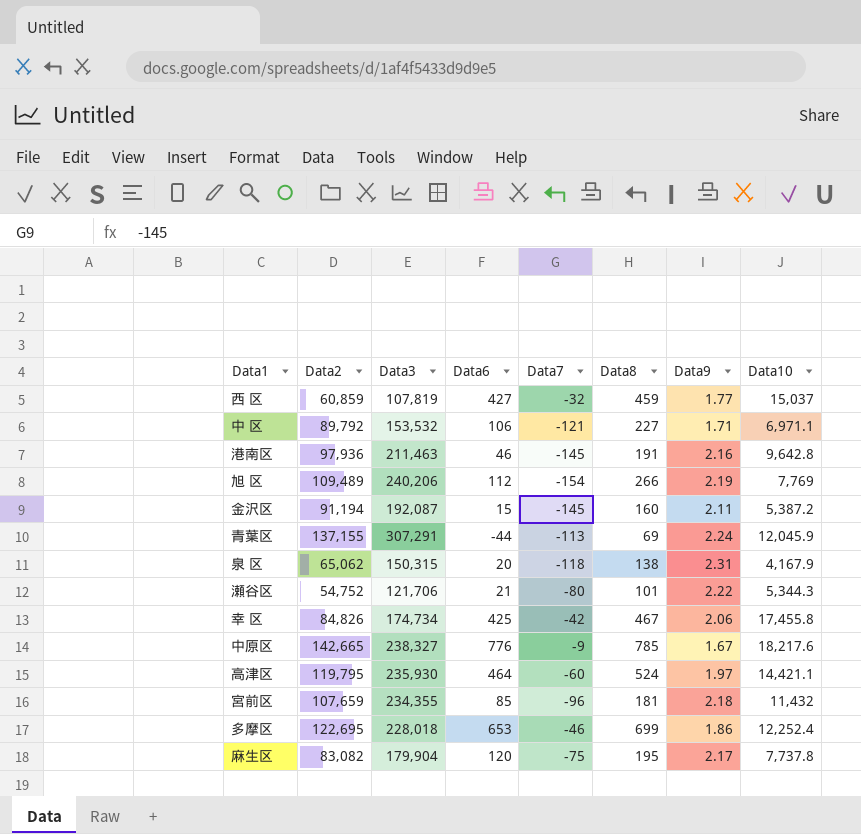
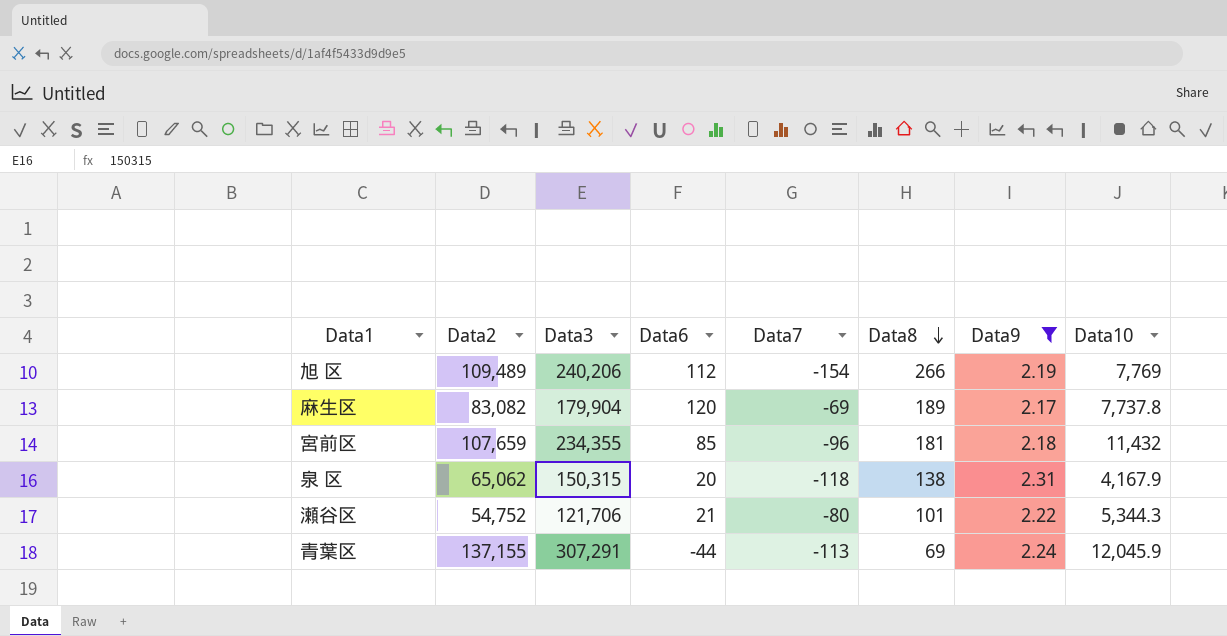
filter: none -> Data9 >= 2.17
row order: none -> Data8 descending
麻生区 | Data7: -75 -> -69
麻生区 | Data8: 195 -> 189

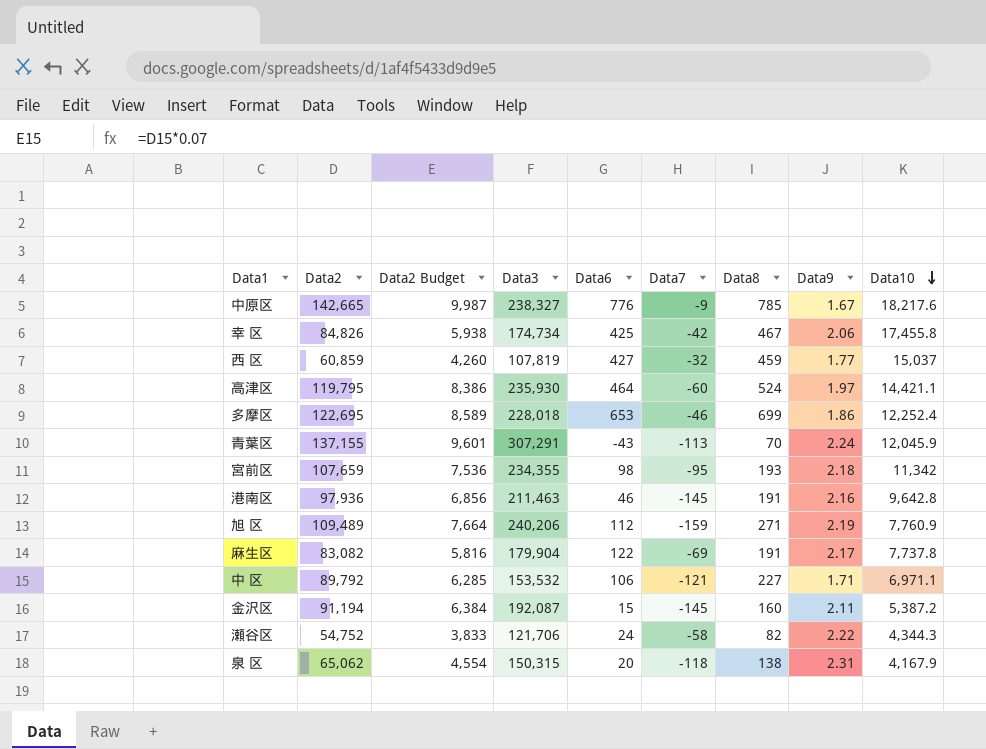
filter: Data9 >= 2.17 -> none
row order: Data8 descending -> Data10 descending
column Data2 Budget | formula: none -> [Data2] * 0.07
青葉区 | Data6: -44 -> -43
青葉区 | Data8: 69 -> 70
宮前区 | Data6: 85 -> 98
宮前区 | Data7: -96 -> -95
宮前区 | Data8: 181 -> 193
宮前区 | Data10: 11,432 -> 11,342
旭 区 | Data7: -154 -> -159
旭 区 | Data8: 266 -> 271
旭 区 | Data10: 7,769 -> 7,760.9
麻生区 | Data6: 120 -> 122
麻生区 | Data8: 189 -> 191
瀬谷区 | Data6: 21 -> 24
瀬谷区 | Data7: -80 -> -58
瀬谷区 | Data8: 101 -> 82
瀬谷区 | Data10: 5,344.3 -> 4,344.3

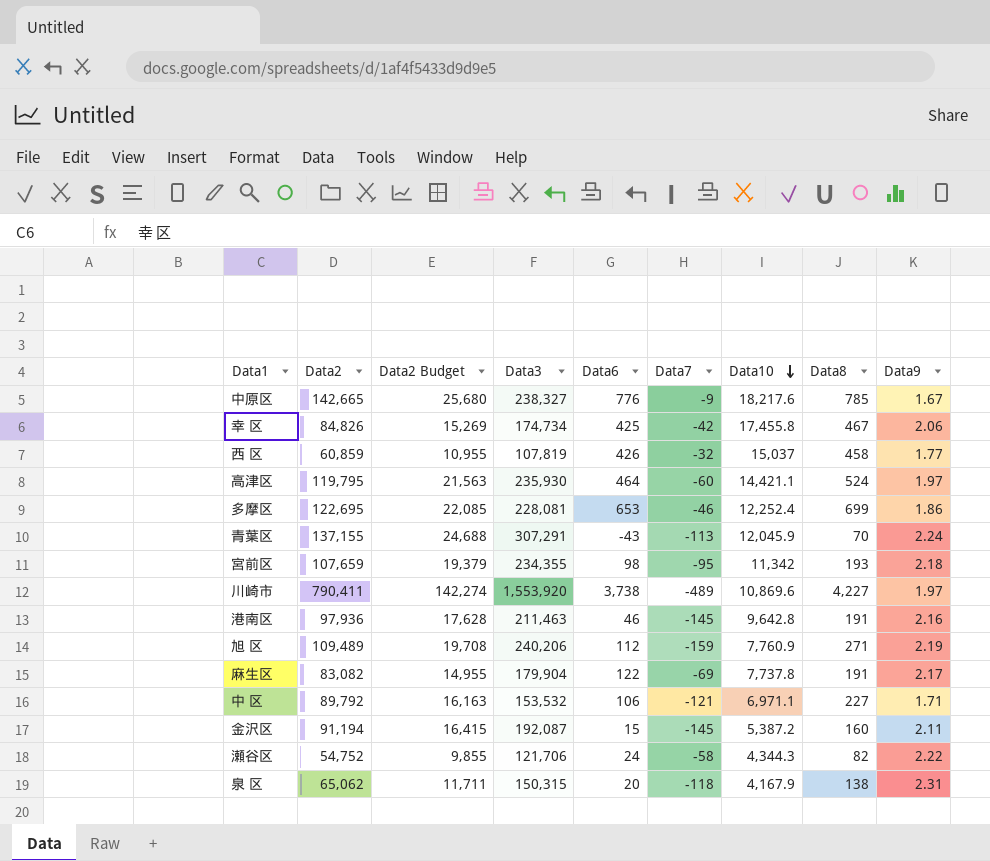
column Data2 Budget | formula: [Data2] * 0.07 -> [Data2] * 0.18
column Data10 | position: 9 -> 7
西 区 | Data6: 427 -> 426
西 区 | Data8: 459 -> 458
多摩区 | Data3: 228,018 -> 228,081
row 川崎市: none -> 790,411 | 142,274 | 1,553,920 | 3,738 | -489 | 10,869.6 | 4,227 | 1.97

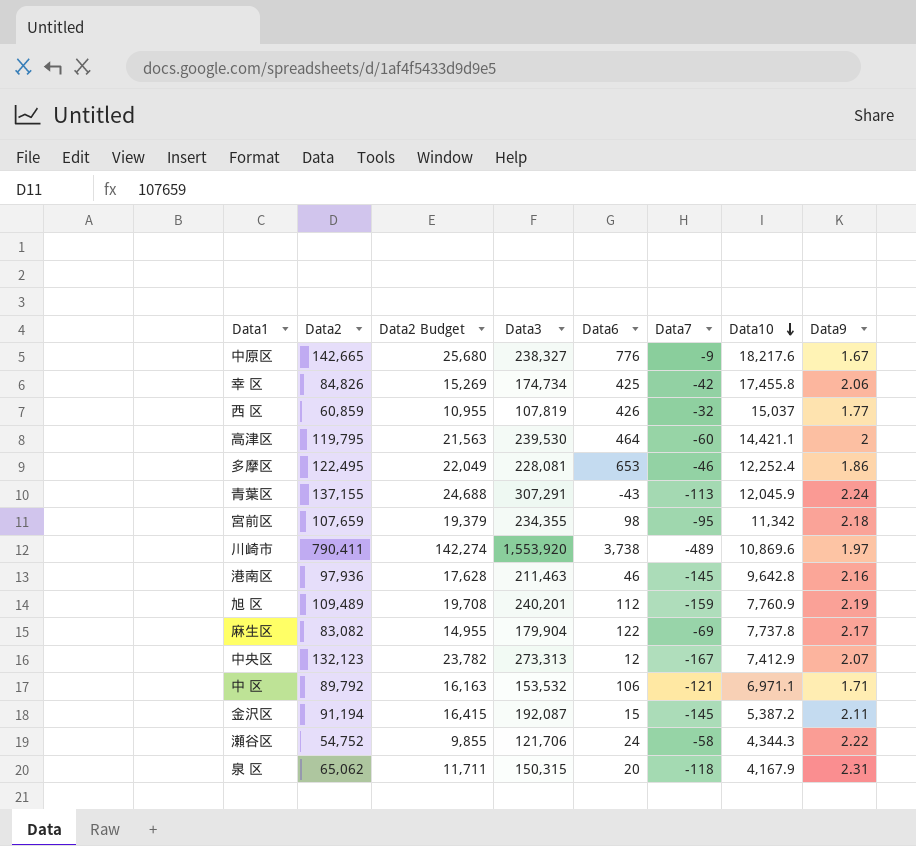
column Data8 | formula: [Data6] - [Data7] -> none
高津区 | Data3: 235,930 -> 239,530
高津区 | Data9: 1.97 -> 2
多摩区 | Data2: 122,695 -> 122,495
多摩区 | Data2 Budget: 22,085 -> 22,049
旭 区 | Data3: 240,206 -> 240,201
row 中央区: none -> 132,123 | 23,782 | 273,313 | 12 | -167 | 7,412.9 | 2.07

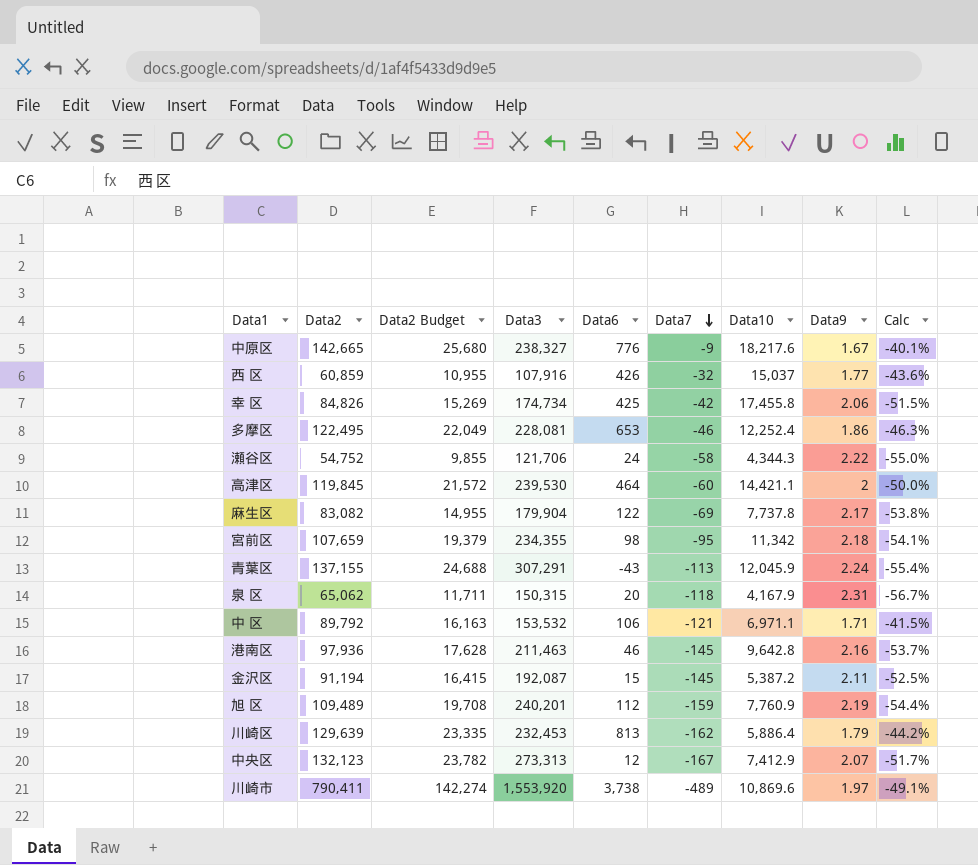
row order: Data10 descending -> Data7 descending
column Calc | formula: none -> ([Data2] - [Data3]) / [Data3]
西 区 | Data3: 107,819 -> 107,916
高津区 | Data2: 119,795 -> 119,845
高津区 | Data2 Budget: 21,563 -> 21,572
row 川崎区: none -> 129,639 | 23,335 | 232,453 | 813 | -162 | 5,886.4 | 1.79 | -44.2%

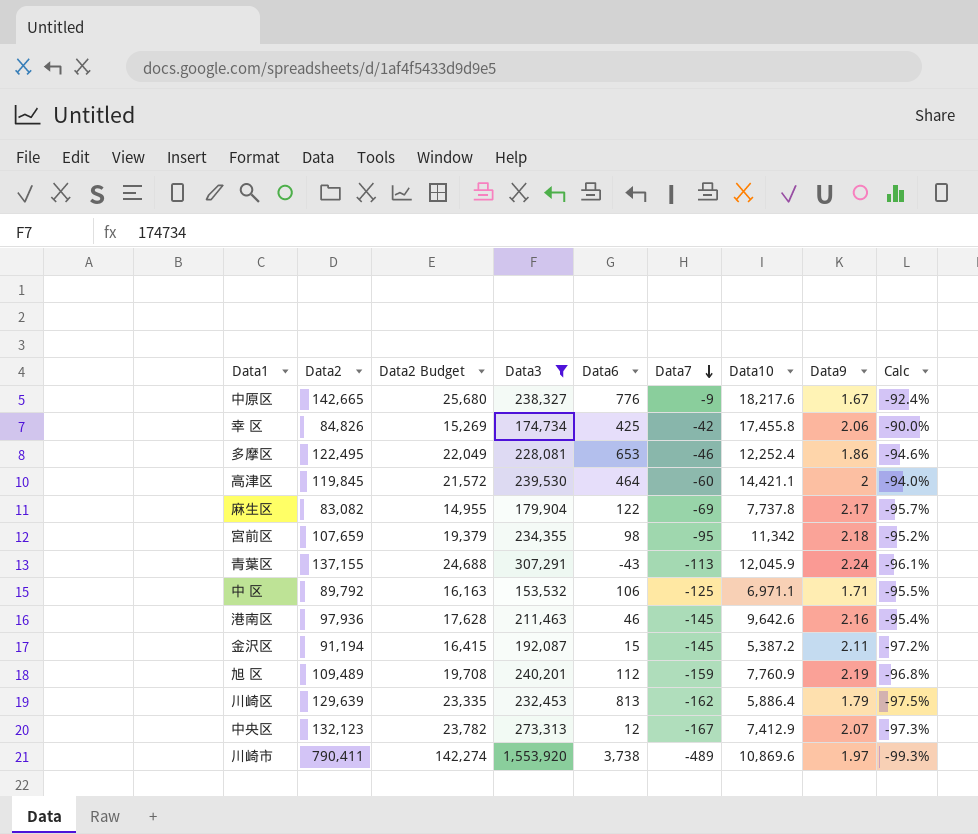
filter: none -> Data3 >= 153,532
column Calc | formula: ([Data2] - [Data3]) / [Data3] -> ([Data10] - [Data3]) / [Data3]
中 区 | Data7: -121 -> -125
港南区 | Data10: 9,642.8 -> 9,642.6

